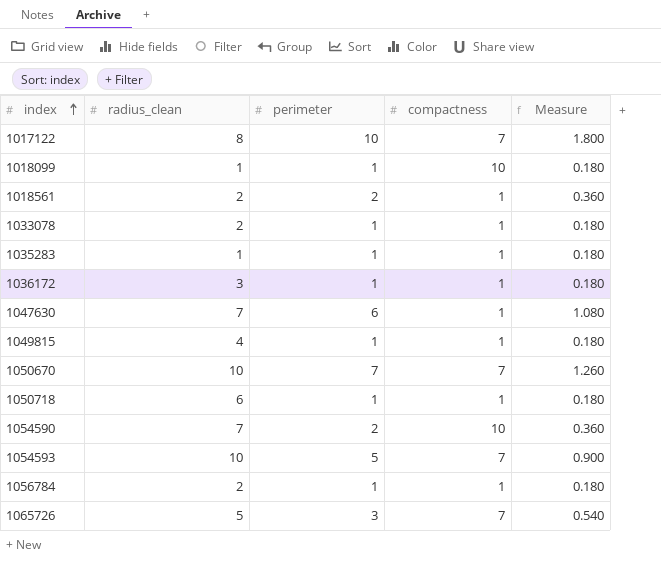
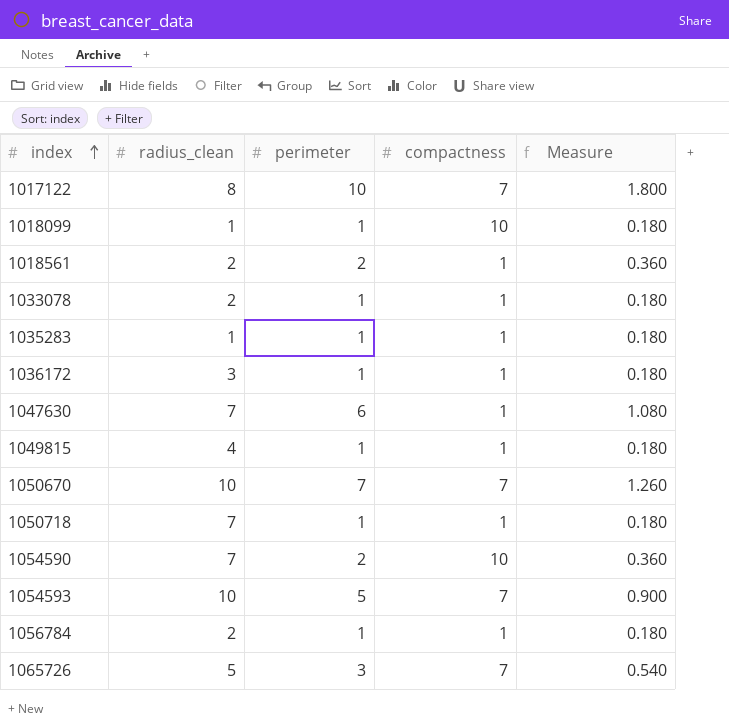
1050718 | radius_clean: 6 -> 7

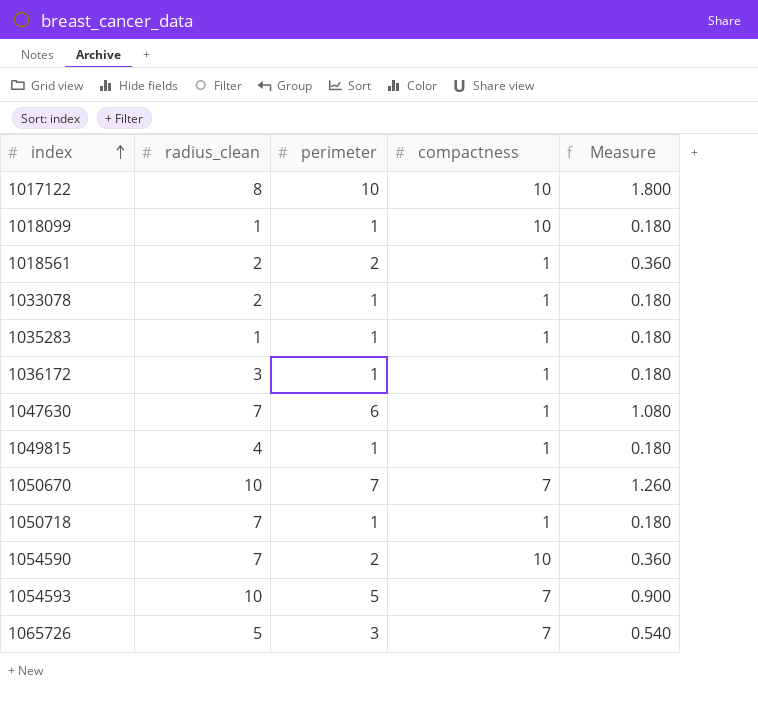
row 1056784: 2 | 1 | 1 | 0.180 -> none
1017122 | compactness: 7 -> 10

